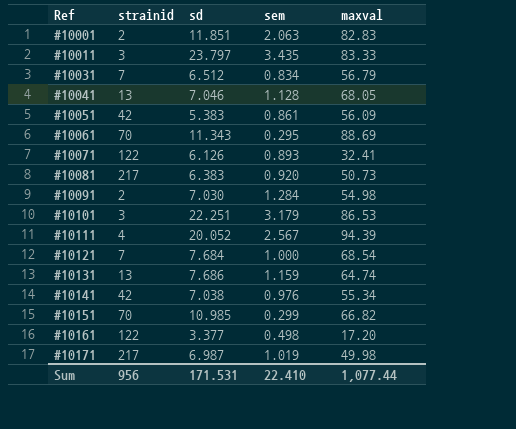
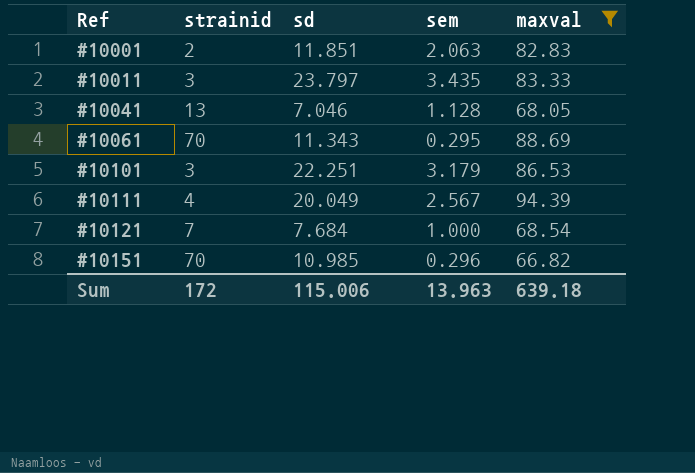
filter: none -> maxval >= 66.82
#10111 | sd: 20.052 -> 20.049
#10151 | sem: 0.299 -> 0.296
Sum | strainid: 956 -> 172
Sum | sd: 171.531 -> 115.006
Sum | sem: 22.410 -> 13.963
Sum | maxval: 1,077.44 -> 639.18

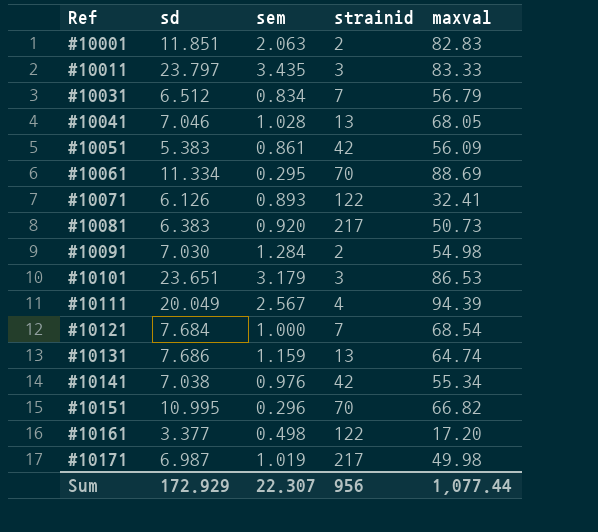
filter: maxval >= 66.82 -> none
column strainid | position: 2 -> 4
#10041 | sem: 1.128 -> 1.028
#10061 | sd: 11.343 -> 11.334
#10101 | sd: 22.251 -> 23.651
#10151 | sd: 10.985 -> 10.995
Sum | sd: 115.006 -> 172.929
Sum | sem: 13.963 -> 22.307
Sum | strainid: 172 -> 956
Sum | maxval: 639.18 -> 1,077.44

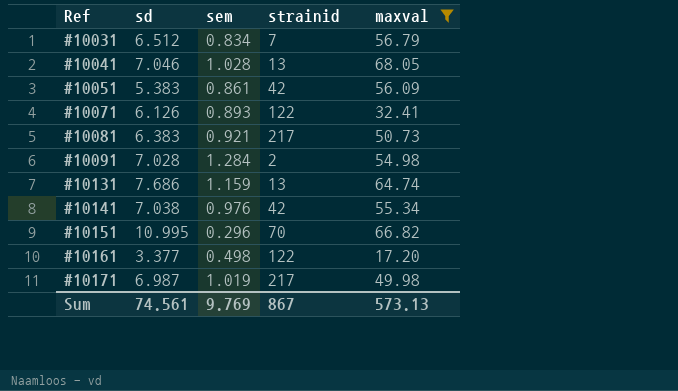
filter: none -> maxval <= 68.05
#10081 | sem: 0.920 -> 0.921
#10091 | sd: 7.030 -> 7.028
Sum | sd: 172.929 -> 74.561
Sum | sem: 22.307 -> 9.769
Sum | strainid: 956 -> 867
Sum | maxval: 1,077.44 -> 573.13

